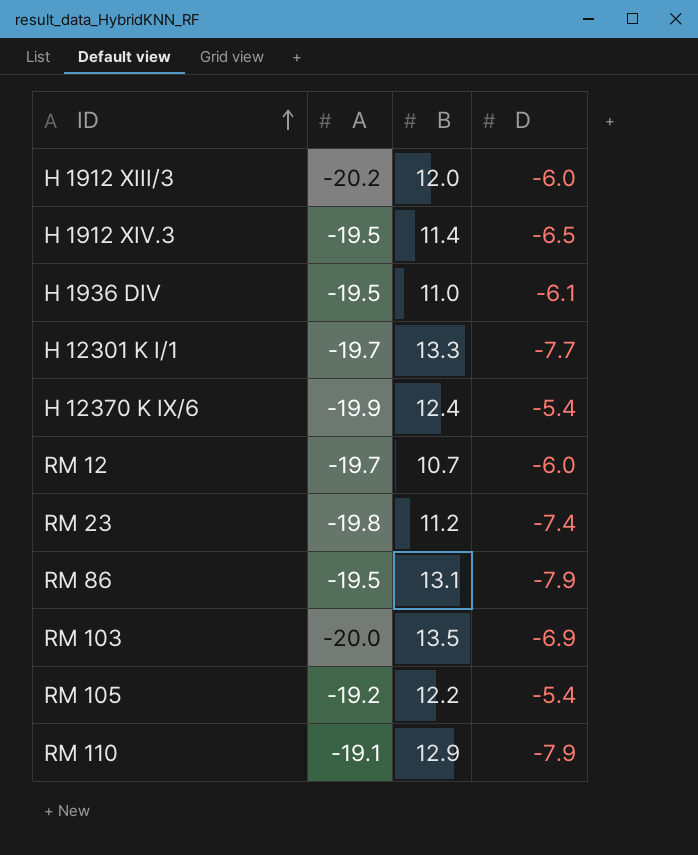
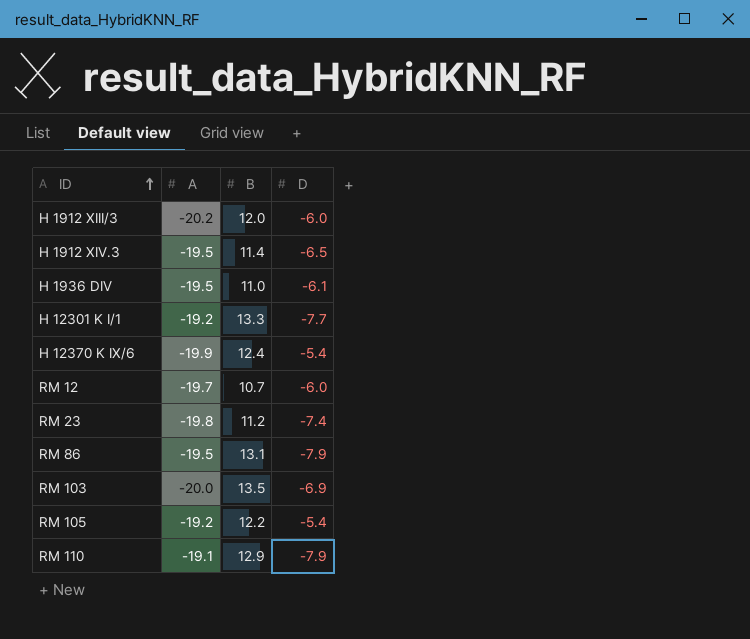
H 12301 K I/1 | A: -19.7 -> -19.2

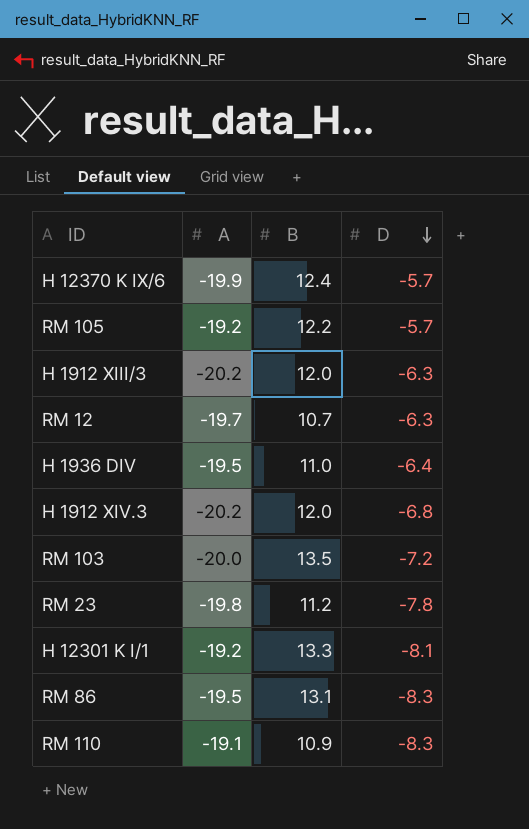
row order: ID ascending -> D descending
H 12370 K IX/6 | D: -5.4 -> -5.7
RM 105 | D: -5.4 -> -5.7
H 1912 XIII/3 | D: -6.0 -> -6.3
RM 12 | D: -6.0 -> -6.3
H 1936 DIV | D: -6.1 -> -6.4
H 1912 XIV.3 | A: -19.5 -> -20.2
H 1912 XIV.3 | B: 11.4 -> 12.0
H 1912 XIV.3 | D: -6.5 -> -6.8
RM 103 | D: -6.9 -> -7.2
RM 23 | D: -7.4 -> -7.8
H 12301 K I/1 | D: -7.7 -> -8.1
RM 86 | D: -7.9 -> -8.3
RM 110 | B: 12.9 -> 10.9
RM 110 | D: -7.9 -> -8.3

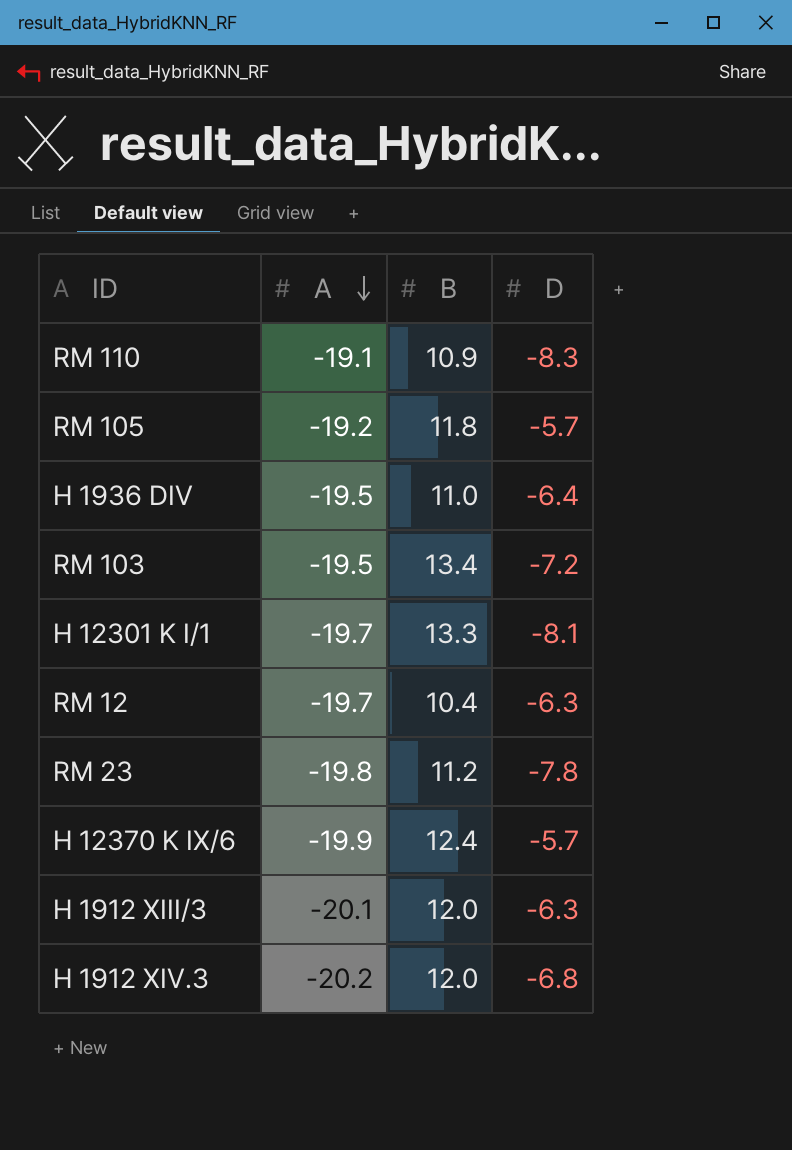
row order: D descending -> A descending
row RM 86: -19.5 | 13.1 | -8.3 -> none
RM 105 | B: 12.2 -> 11.8
RM 103 | A: -20.0 -> -19.5
RM 103 | B: 13.5 -> 13.4
H 12301 K I/1 | A: -19.2 -> -19.7
RM 12 | B: 10.7 -> 10.4
H 1912 XIII/3 | A: -20.2 -> -20.1

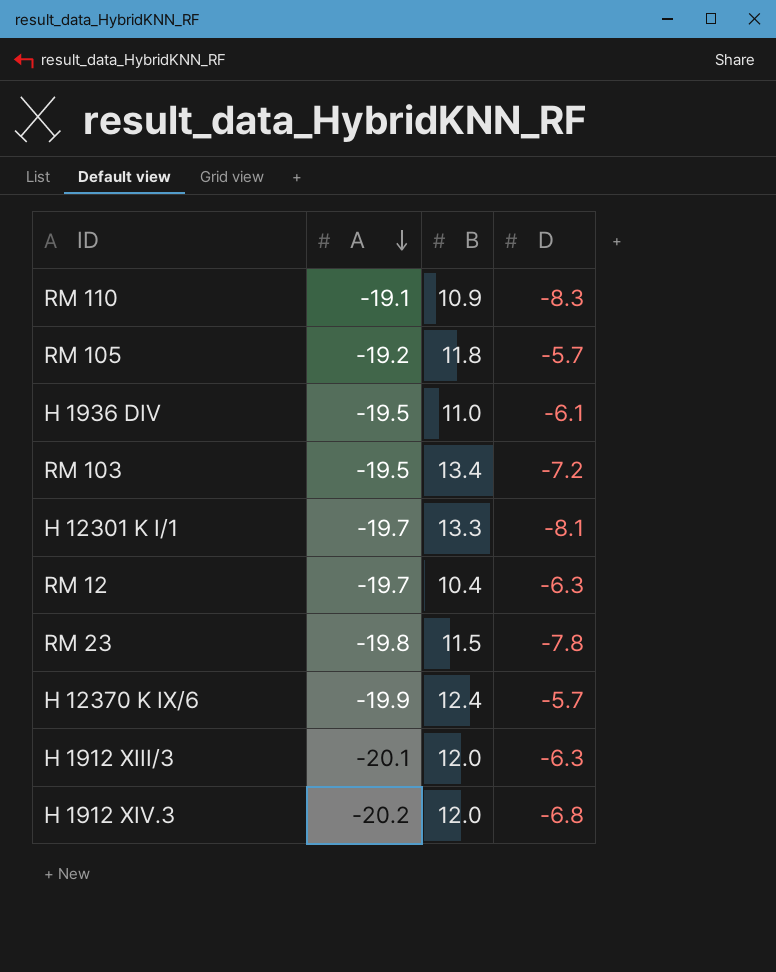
H 1936 DIV | D: -6.4 -> -6.1
RM 23 | B: 11.2 -> 11.5

